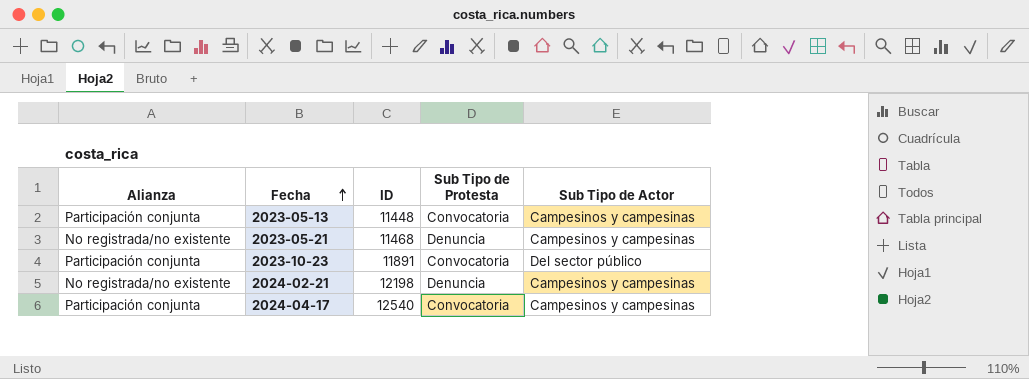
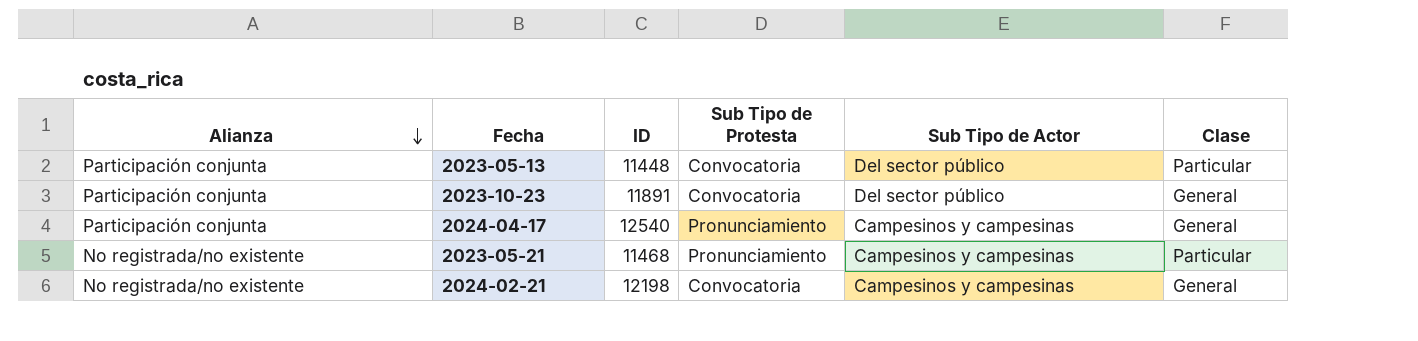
row order: Fecha ascending -> Alianza descending
column Clase | position: none -> 6
2023-05-13 | Sub Tipo de Actor: Campesinos y campesinas -> Del sector público
2024-04-17 | Sub Tipo de Protesta: Convocatoria -> Pronunciamiento
2023-05-21 | Sub Tipo de Protesta: Denuncia -> Pronunciamiento
2024-02-21 | Sub Tipo de Protesta: Denuncia -> Convocatoria

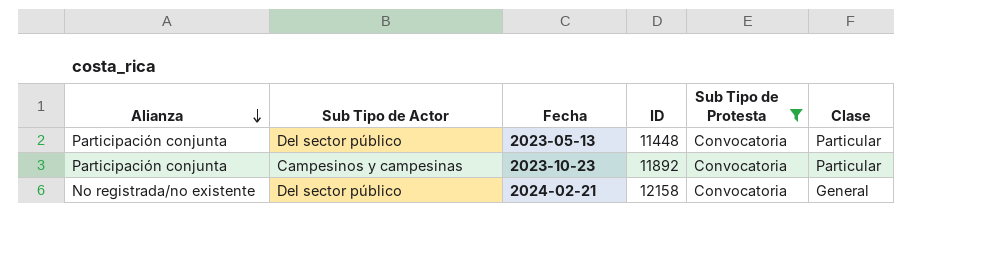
filter: none -> Sub Tipo de Protesta = Convocatoria
column Sub Tipo de Actor | position: 5 -> 2
2023-10-23 | Sub Tipo de Actor: Del sector público -> Campesinos y campesinas
2023-10-23 | ID: 11891 -> 11892
2023-10-23 | Clase: General -> Particular
2024-02-21 | Sub Tipo de Actor: Campesinos y campesinas -> Del sector público
2024-02-21 | ID: 12198 -> 12158

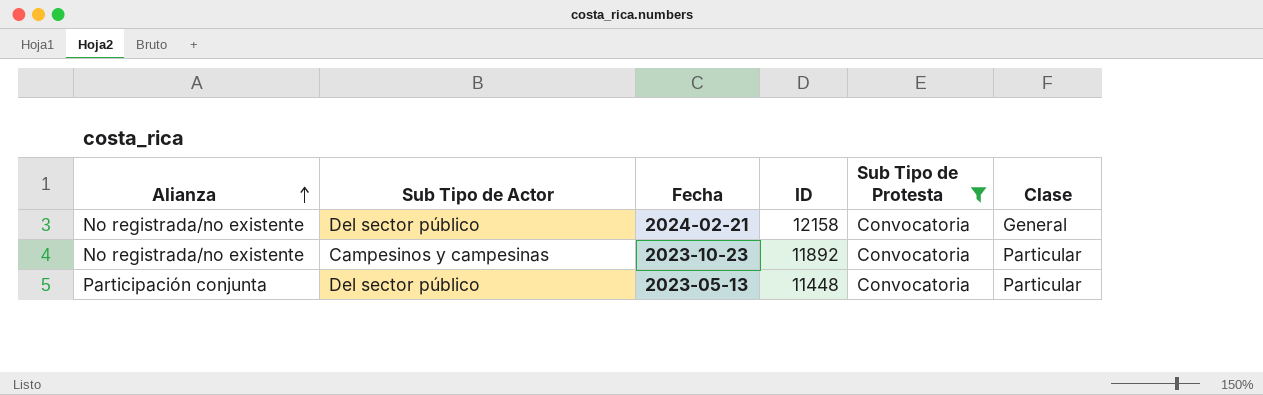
row order: Alianza descending -> Alianza ascending
2023-10-23 | Alianza: Participación conjunta -> No registrada/no existente

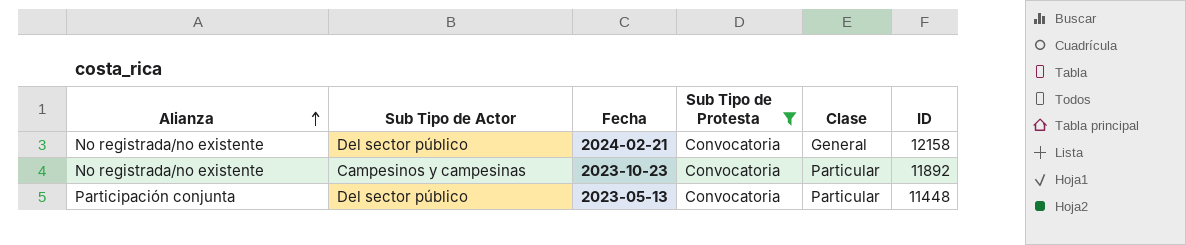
column ID | position: 4 -> 6

